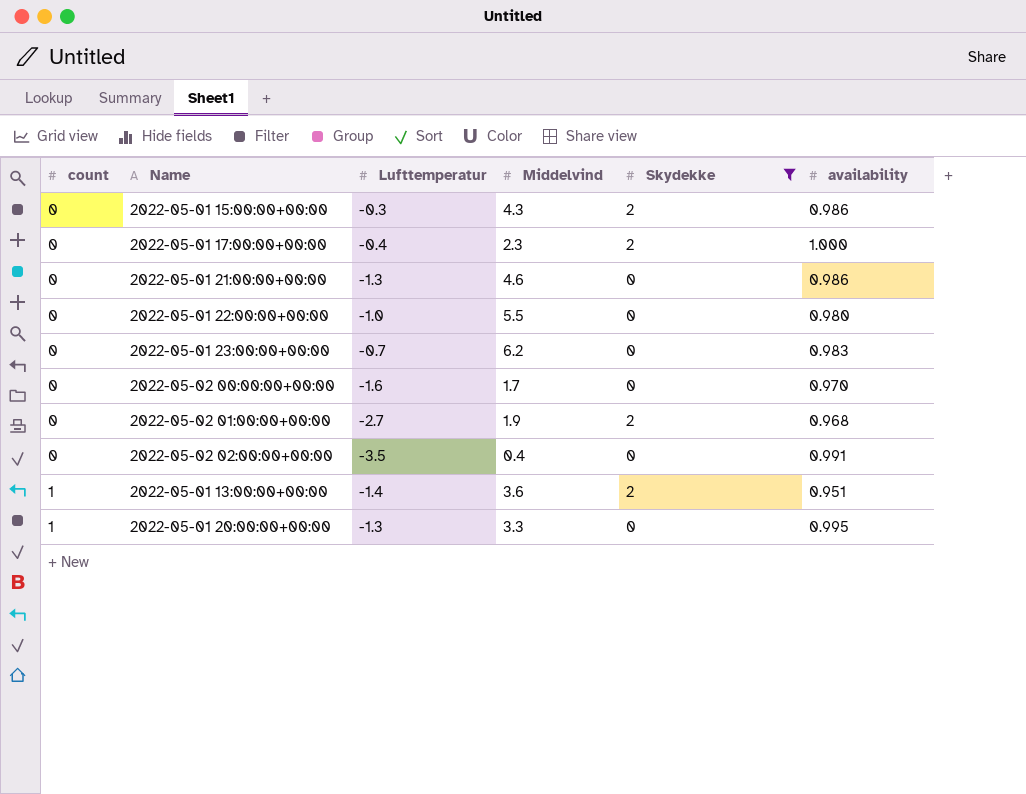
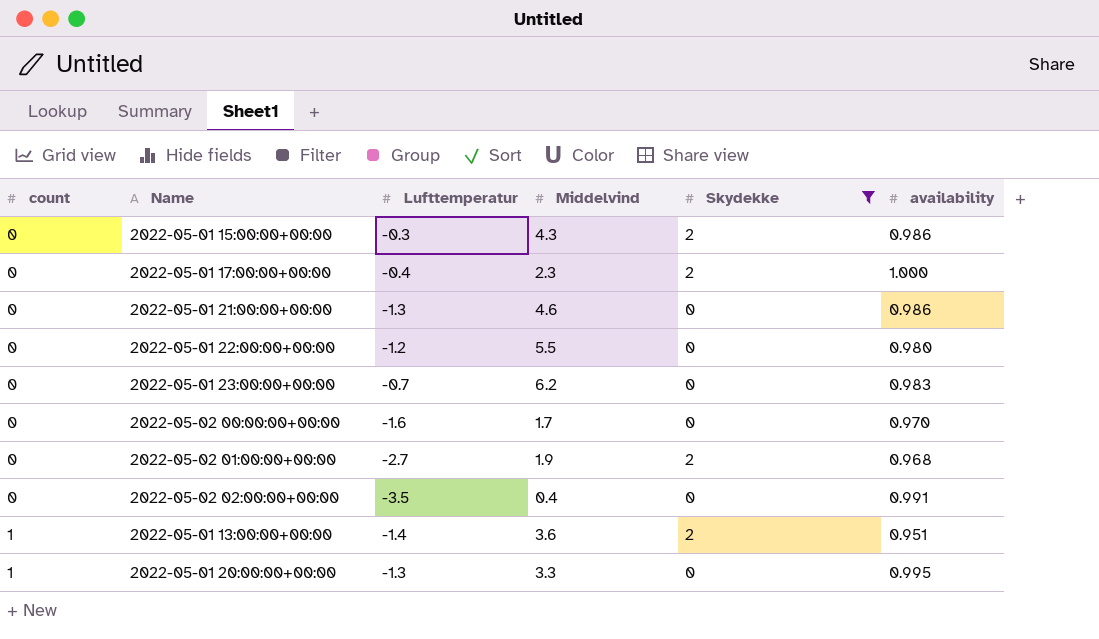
2022-05-01 22:00:00+00:00 | Lufttemperatur: -1.0 -> -1.2

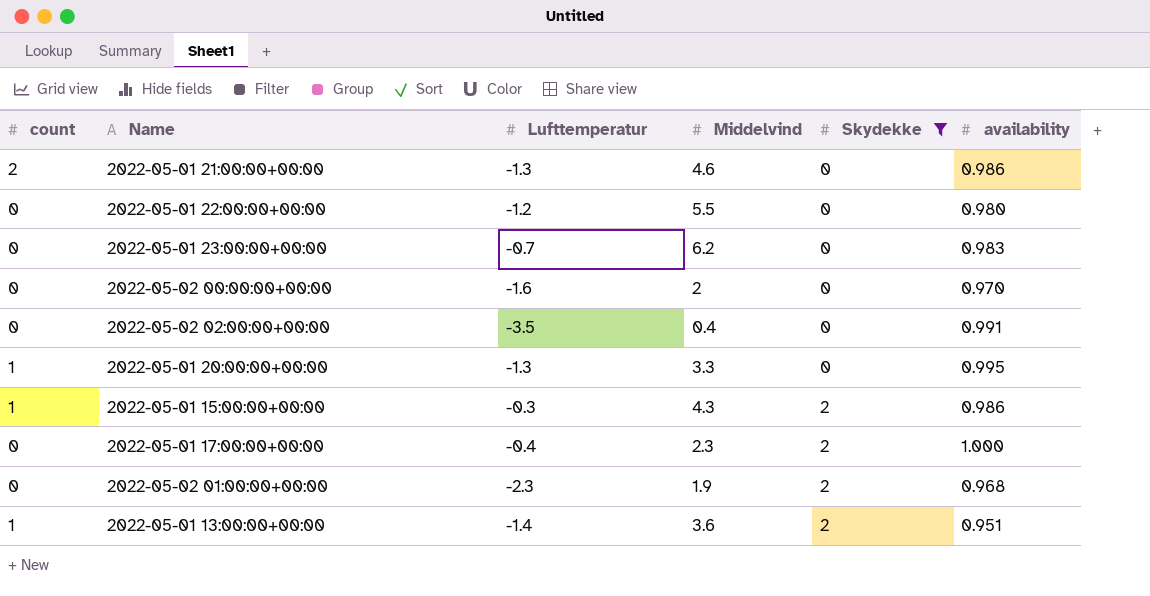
row order: count ascending -> Skydekke ascending
2022-05-01 21:00:00+00:00 | count: 0 -> 2
2022-05-02 00:00:00+00:00 | Middelvind: 1.7 -> 2
2022-05-01 15:00:00+00:00 | count: 0 -> 1
2022-05-02 01:00:00+00:00 | Lufttemperatur: -2.7 -> -2.3

